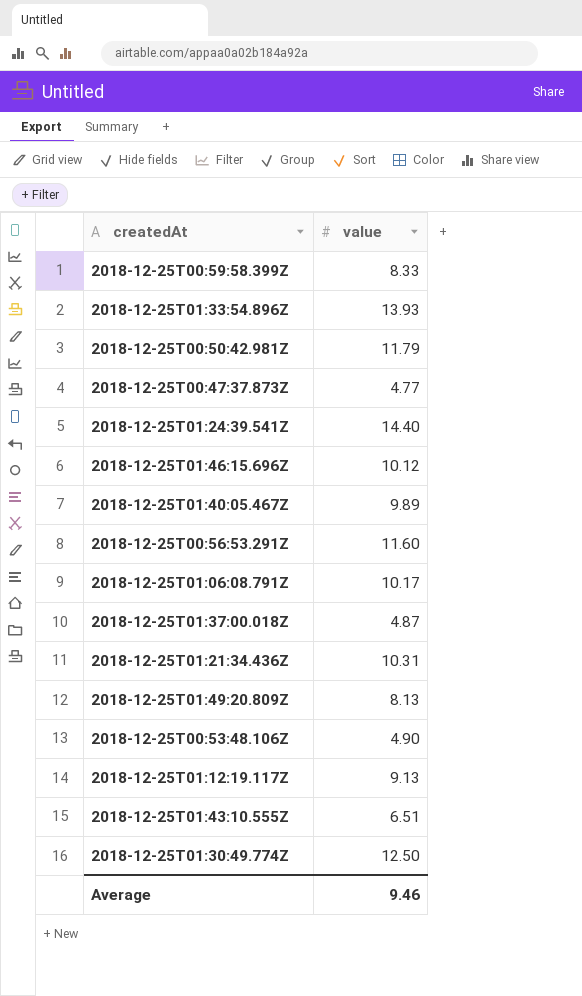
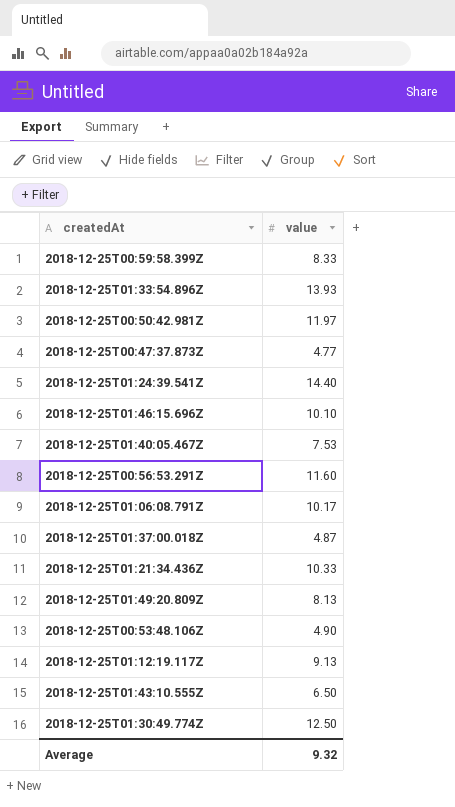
2018-12-25T00:50:42.981Z | value: 11.79 -> 11.97
2018-12-25T01:46:15.696Z | value: 10.12 -> 10.10
2018-12-25T01:40:05.467Z | value: 9.89 -> 7.53
2018-12-25T01:21:34.436Z | value: 10.31 -> 10.33
2018-12-25T01:43:10.555Z | value: 6.51 -> 6.50
Average | value: 9.46 -> 9.32

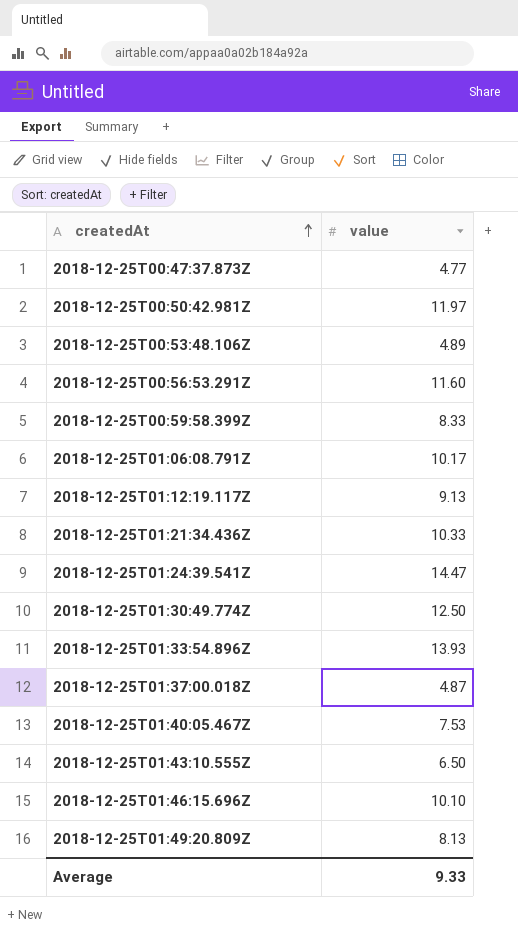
row order: none -> createdAt ascending
2018-12-25T00:53:48.106Z | value: 4.90 -> 4.89
2018-12-25T01:24:39.541Z | value: 14.40 -> 14.47
Average | value: 9.32 -> 9.33

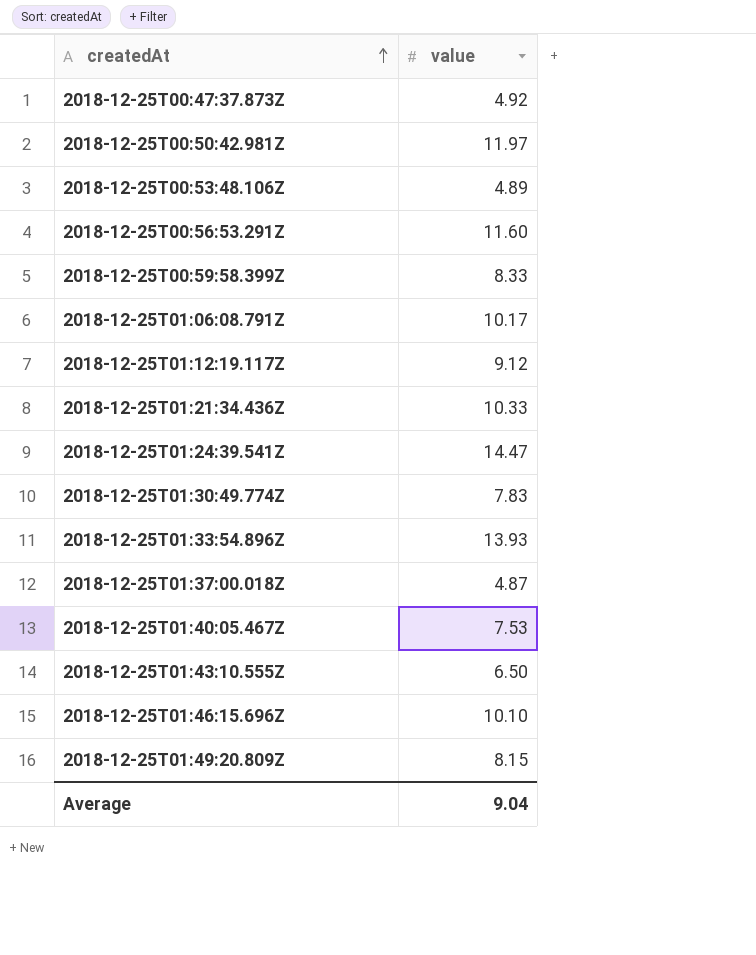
2018-12-25T00:47:37.873Z | value: 4.77 -> 4.92
2018-12-25T01:12:19.117Z | value: 9.13 -> 9.12
2018-12-25T01:30:49.774Z | value: 12.50 -> 7.83
2018-12-25T01:49:20.809Z | value: 8.13 -> 8.15
Average | value: 9.33 -> 9.04

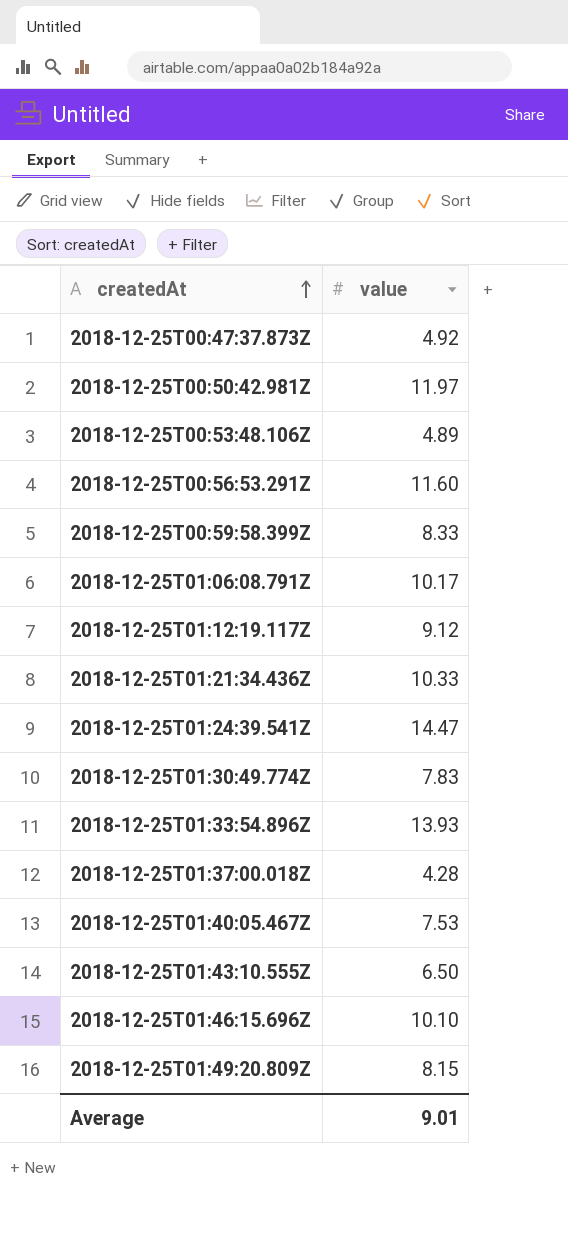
2018-12-25T01:37:00.018Z | value: 4.87 -> 4.28
Average | value: 9.04 -> 9.01

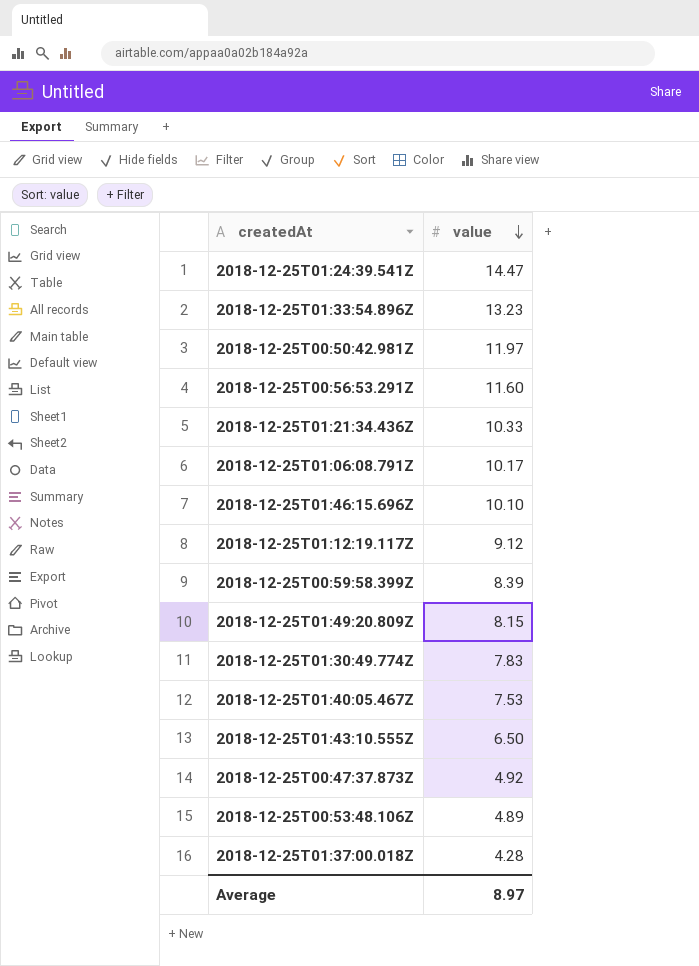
row order: createdAt ascending -> value descending
2018-12-25T01:33:54.896Z | value: 13.93 -> 13.23
2018-12-25T00:59:58.399Z | value: 8.33 -> 8.39
Average | value: 9.01 -> 8.97

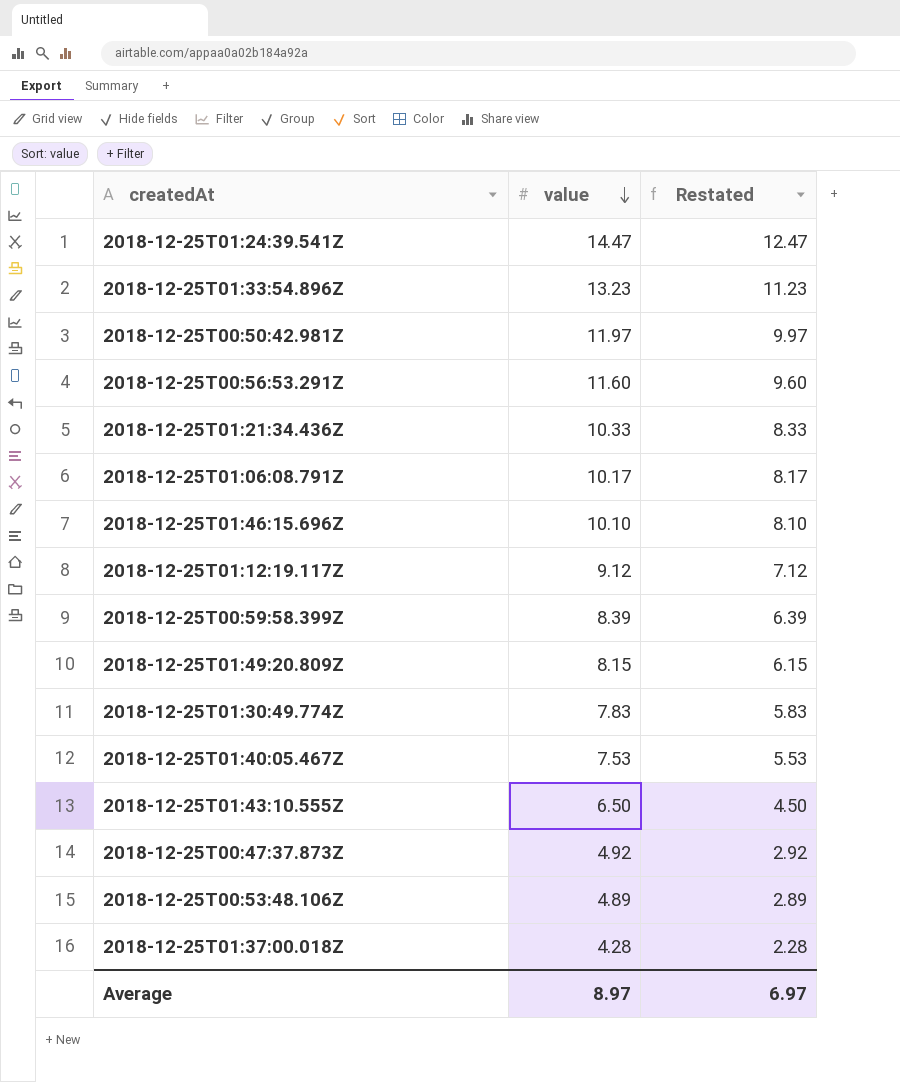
column Restated | formula: none -> [value] - 2

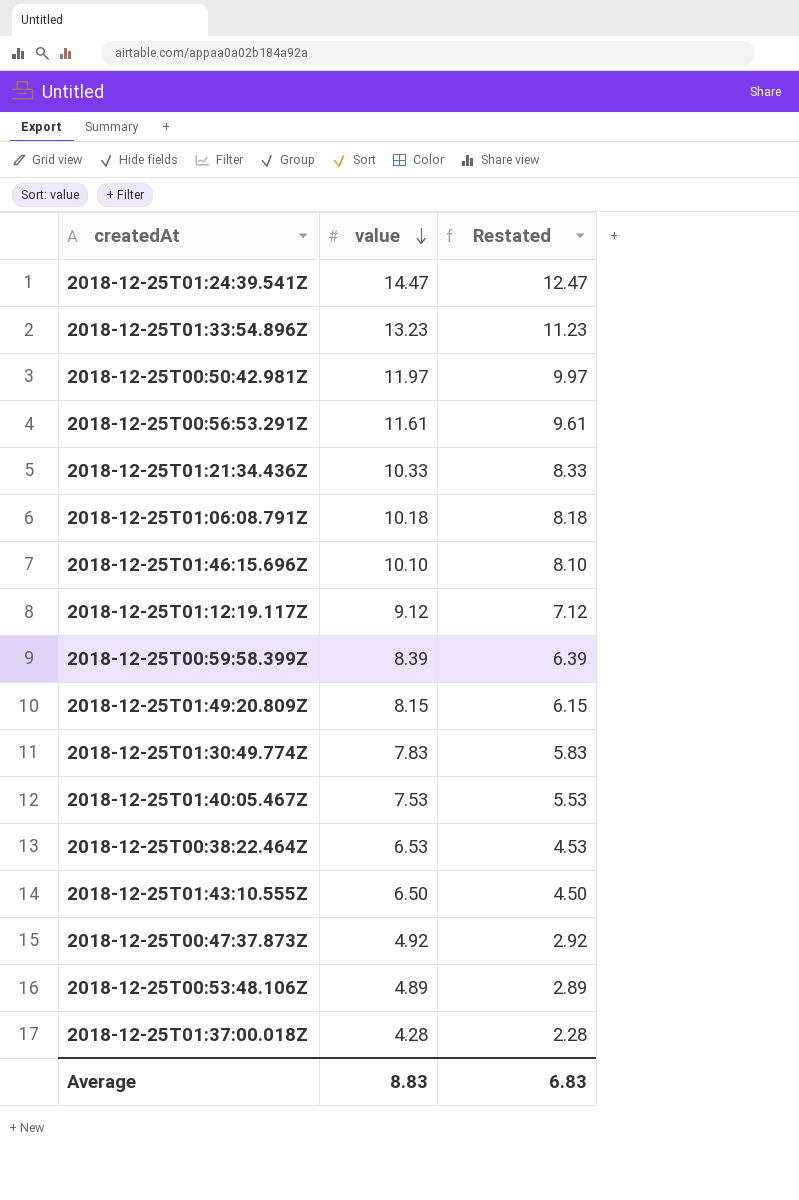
2018-12-25T00:56:53.291Z | value: 11.60 -> 11.61
2018-12-25T00:56:53.291Z | Restated: 9.60 -> 9.61
2018-12-25T01:06:08.791Z | value: 10.17 -> 10.18
2018-12-25T01:06:08.791Z | Restated: 8.17 -> 8.18
row 2018-12-25T00:38:22.464Z: none -> 6.53 | 4.53
Average | value: 8.97 -> 8.83
Average | Restated: 6.97 -> 6.83

